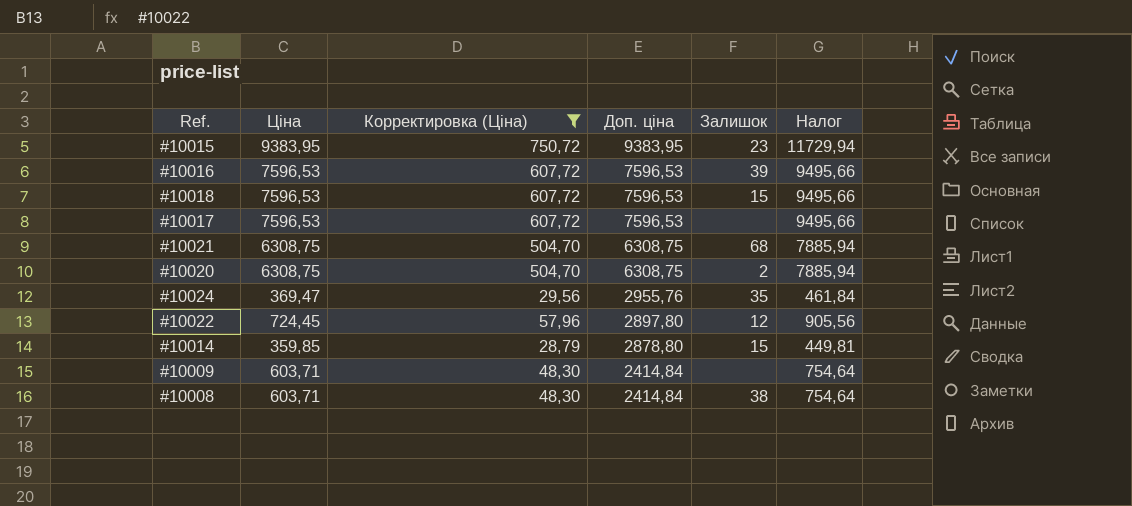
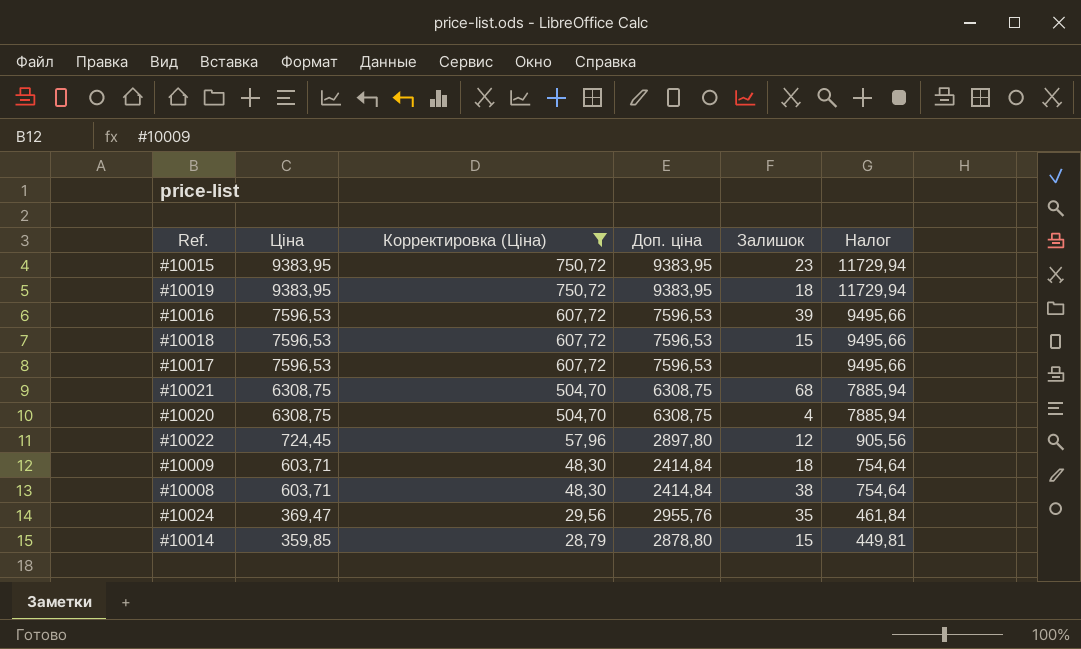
row order: Доп. ціна descending -> Ціна descending
row #10019: none -> 9383,95 | 750,72 | 9383,95 | 18 | 11729,94
#10020 | Залишок: 2 -> 4
#10009 | Залишок: none -> 18

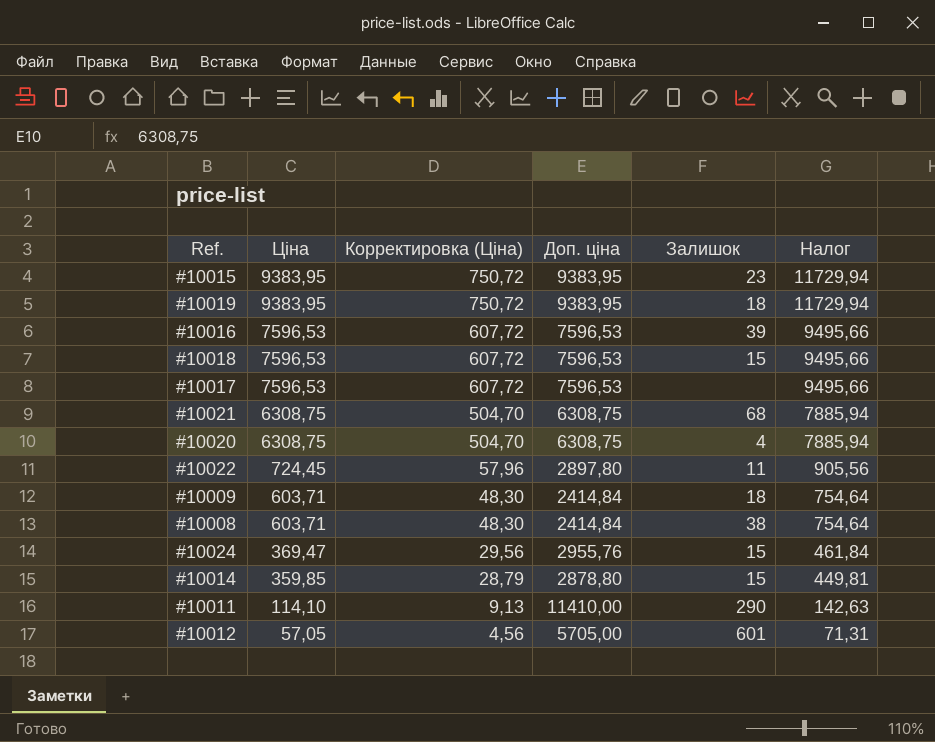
filter: Корректировка (Ціна) >= 28,79 -> none
#10022 | Залишок: 12 -> 11
#10024 | Залишок: 35 -> 15

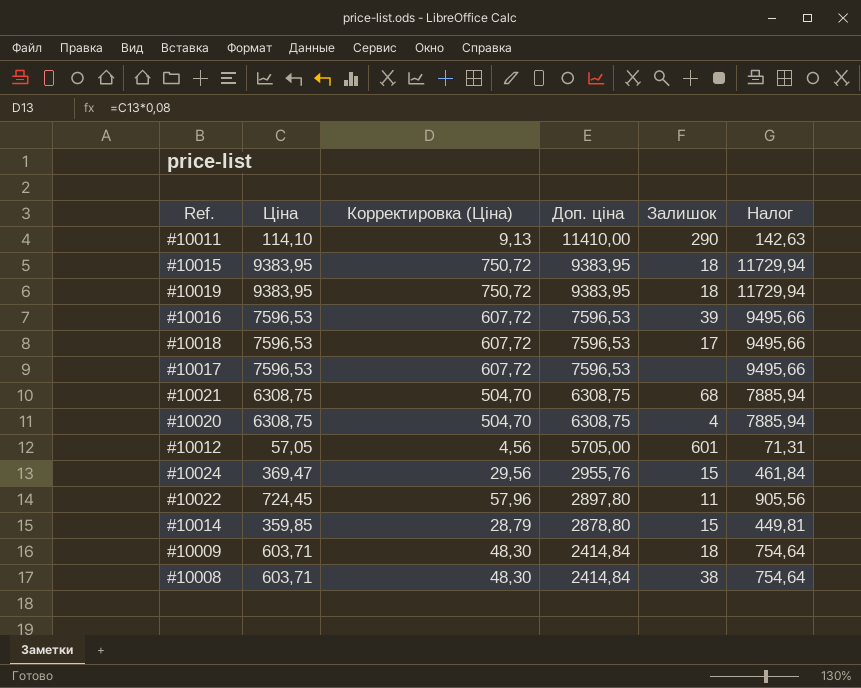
row order: Ціна descending -> Доп. ціна descending
#10015 | Залишок: 23 -> 18
#10018 | Залишок: 15 -> 17

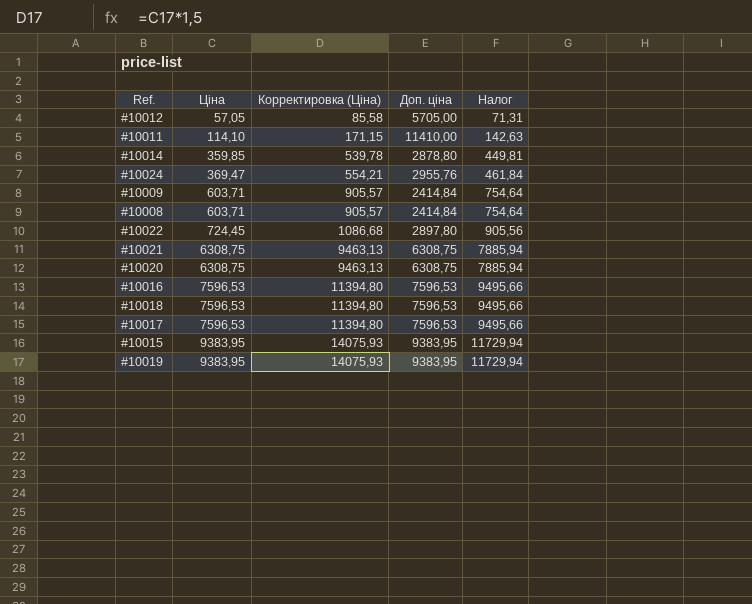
row order: Доп. ціна descending -> Ціна ascending
column Залишок | position: 5 -> none
column Корректировка (Ціна) | formula: [Ціна] * 0,08 -> [Ціна] * 1,5

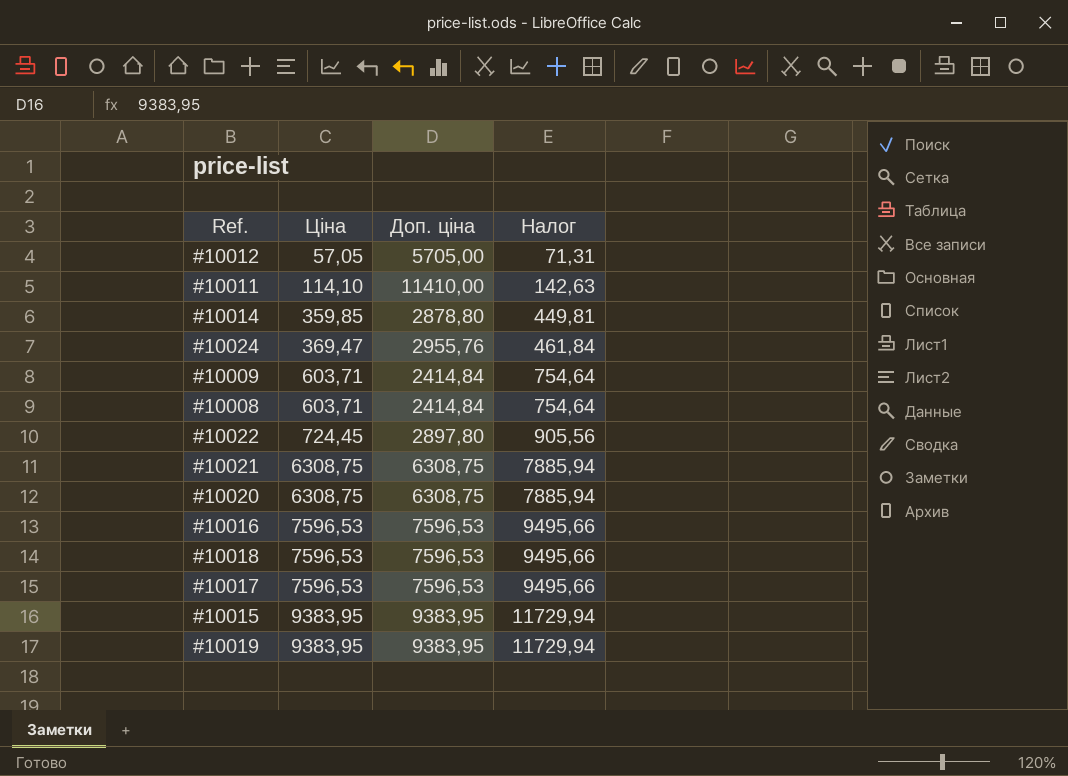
column Корректировка (Ціна) | formula: [Ціна] * 1,5 -> none

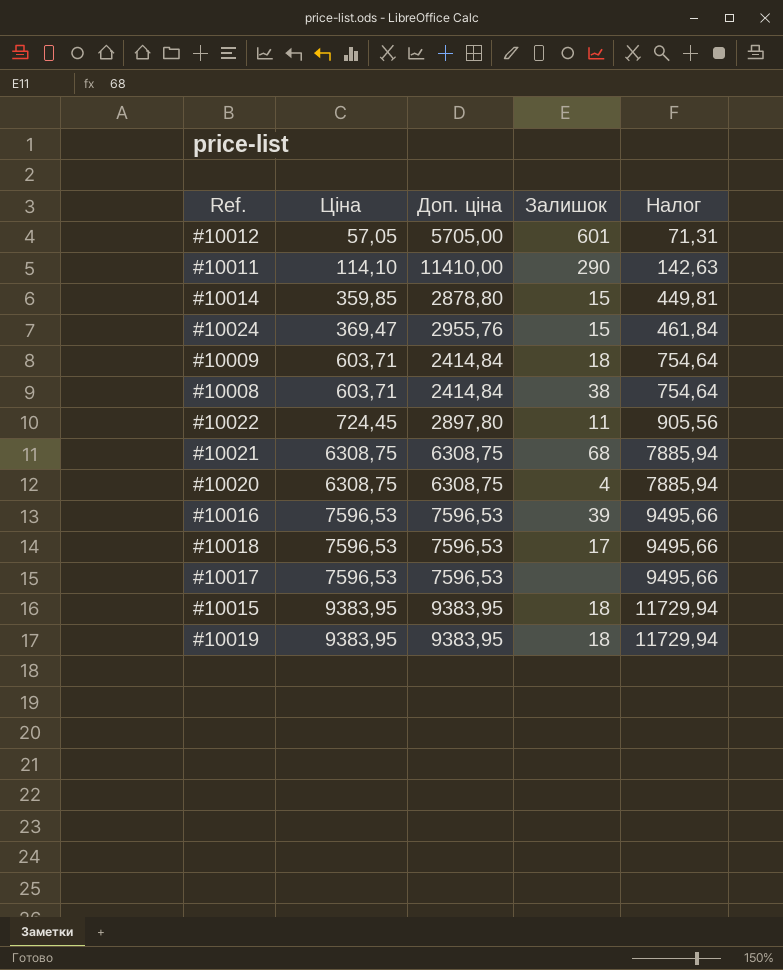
column Залишок | position: none -> 4

